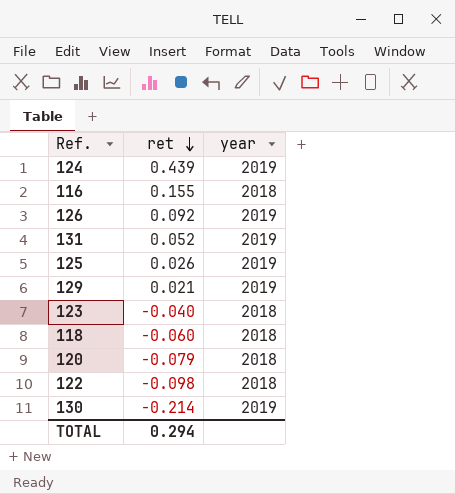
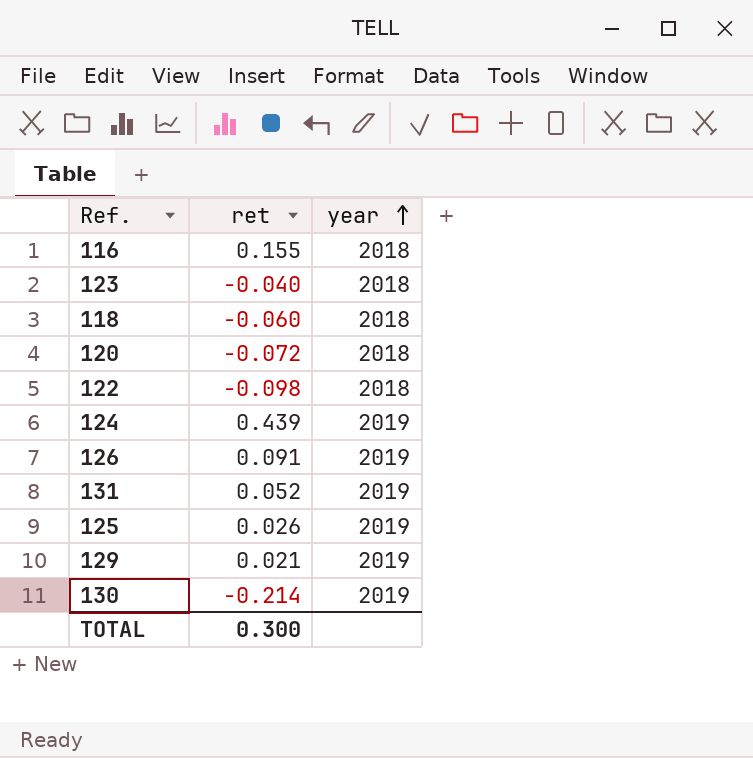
row order: ret descending -> year ascending
120 | ret: -0.079 -> -0.072
126 | ret: 0.092 -> 0.091
TOTAL | ret: 0.294 -> 0.300

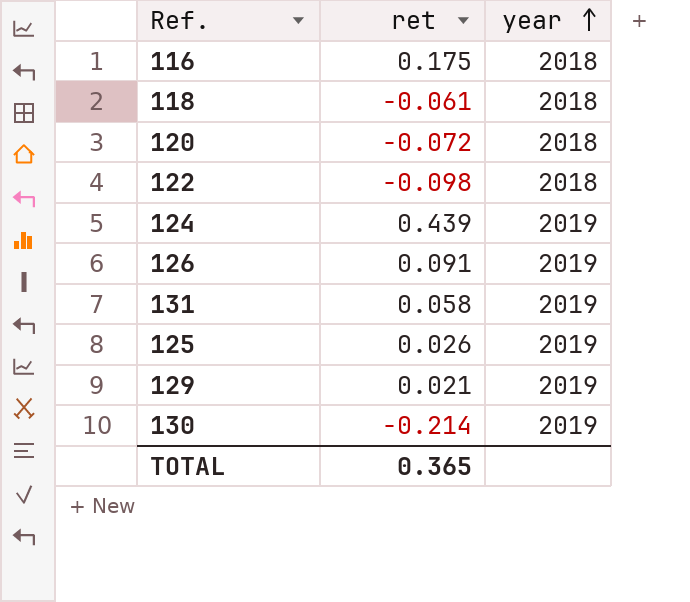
row 123: -0.040 | 2018 -> none
116 | ret: 0.155 -> 0.175
118 | ret: -0.060 -> -0.061
131 | ret: 0.052 -> 0.058
TOTAL | ret: 0.300 -> 0.365

